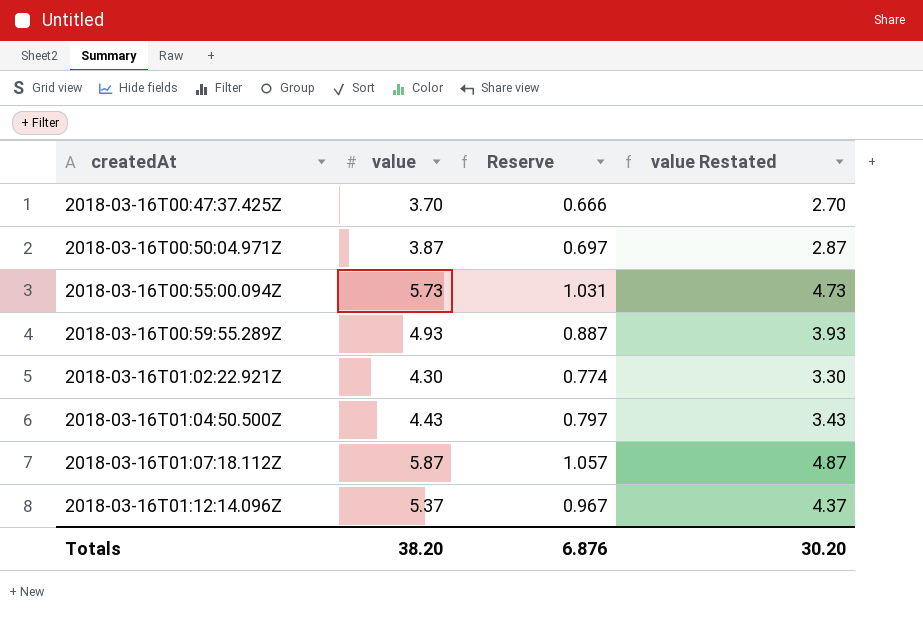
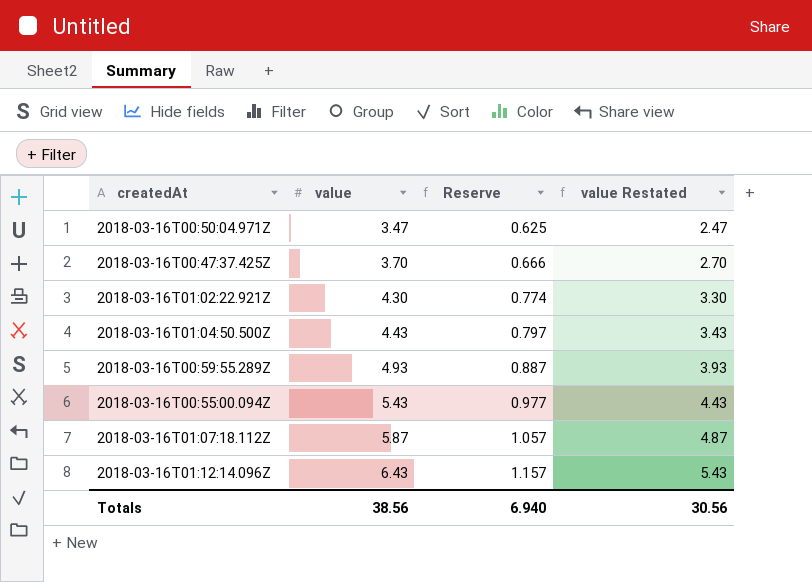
row order: createdAt ascending -> value ascending
2018-03-16T00:50:04.971Z | value: 3.87 -> 3.47
2018-03-16T00:50:04.971Z | Reserve: 0.697 -> 0.625
2018-03-16T00:50:04.971Z | value Restated: 2.87 -> 2.47
2018-03-16T00:55:00.094Z | value: 5.73 -> 5.43
2018-03-16T00:55:00.094Z | Reserve: 1.031 -> 0.977
2018-03-16T00:55:00.094Z | value Restated: 4.73 -> 4.43
2018-03-16T01:12:14.096Z | value: 5.37 -> 6.43
2018-03-16T01:12:14.096Z | Reserve: 0.967 -> 1.157
2018-03-16T01:12:14.096Z | value Restated: 4.37 -> 5.43
Totals | value: 38.20 -> 38.56
Totals | Reserve: 6.876 -> 6.940
Totals | value Restated: 30.20 -> 30.56

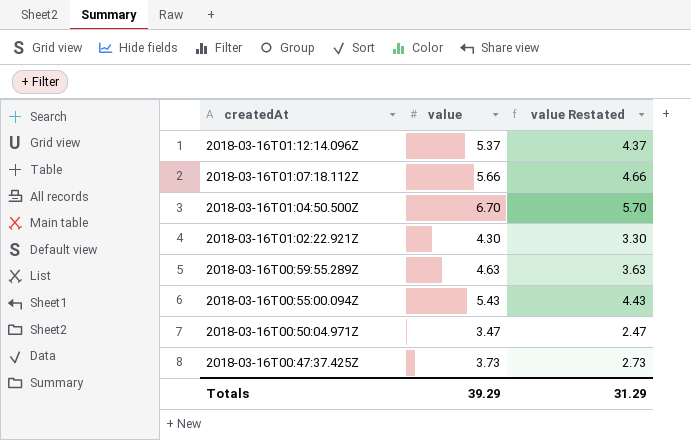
row order: value ascending -> createdAt descending
column Reserve | formula: [value] * 0.18 -> none
2018-03-16T01:12:14.096Z | value: 6.43 -> 5.37
2018-03-16T01:12:14.096Z | value Restated: 5.43 -> 4.37
2018-03-16T01:07:18.112Z | value: 5.87 -> 5.66
2018-03-16T01:07:18.112Z | value Restated: 4.87 -> 4.66
2018-03-16T01:04:50.500Z | value: 4.43 -> 6.70
2018-03-16T01:04:50.500Z | value Restated: 3.43 -> 5.70
2018-03-16T00:59:55.289Z | value: 4.93 -> 4.63
2018-03-16T00:59:55.289Z | value Restated: 3.93 -> 3.63
2018-03-16T00:47:37.425Z | value: 3.70 -> 3.73
2018-03-16T00:47:37.425Z | value Restated: 2.70 -> 2.73
Totals | value: 38.56 -> 39.29
Totals | value Restated: 30.56 -> 31.29

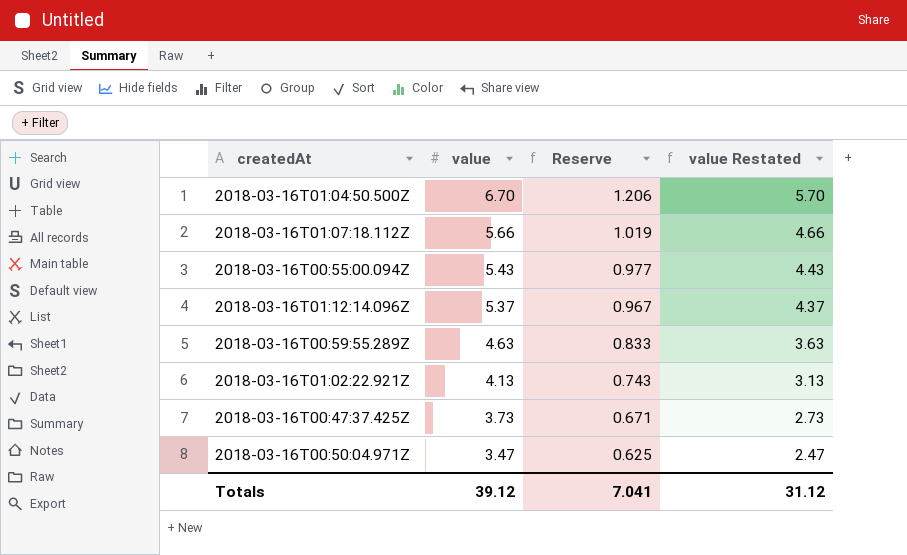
row order: createdAt descending -> value descending
column Reserve | formula: none -> [value] * 0.18
2018-03-16T01:02:22.921Z | value: 4.30 -> 4.13
2018-03-16T01:02:22.921Z | value Restated: 3.30 -> 3.13
Totals | value: 39.29 -> 39.12
Totals | value Restated: 31.29 -> 31.12

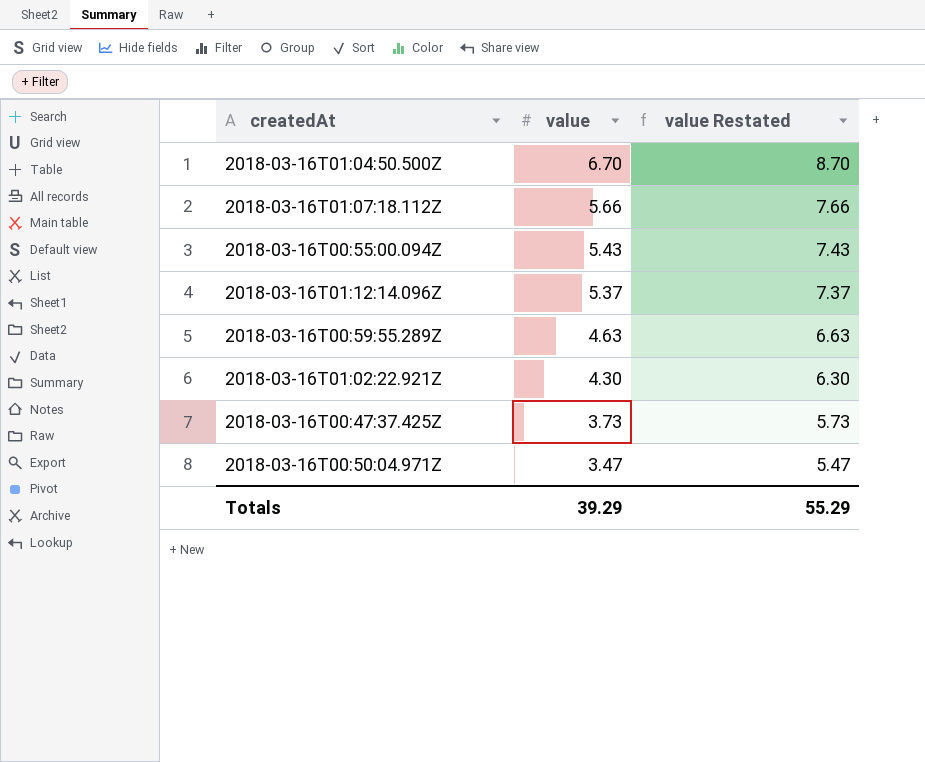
column Reserve | formula: [value] * 0.18 -> none
column value Restated | formula: [value] - 1 -> [value] + 2
2018-03-16T01:02:22.921Z | value: 4.13 -> 4.30
Totals | value: 39.12 -> 39.29
Totals | value Restated: 31.12 -> 55.29

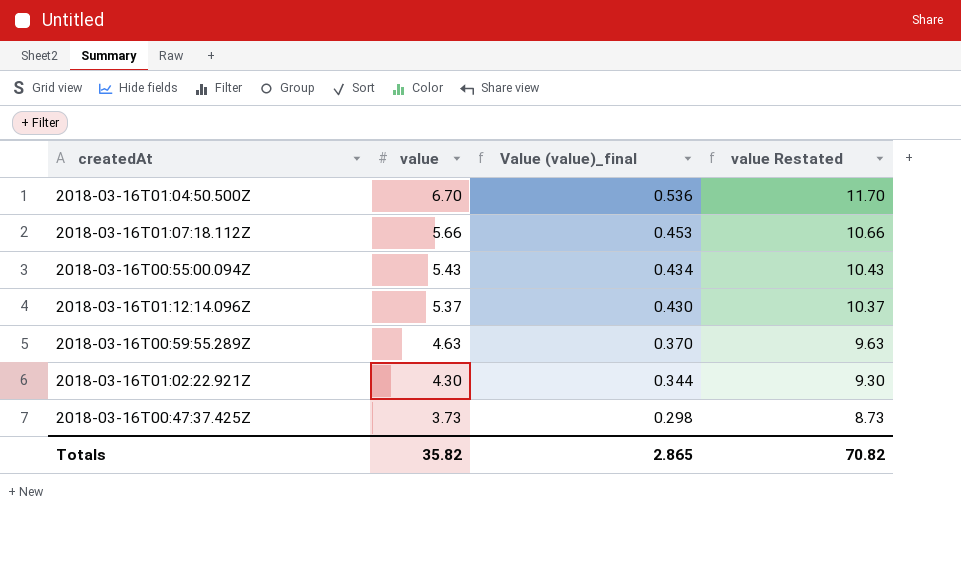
column Value (value)_final | formula: none -> [value] * 0.08
column value Restated | formula: [value] + 2 -> [value] + 5
row 2018-03-16T00:50:04.971Z: 3.47 | 5.47 -> none
Totals | value: 39.29 -> 35.82
Totals | value Restated: 55.29 -> 70.82

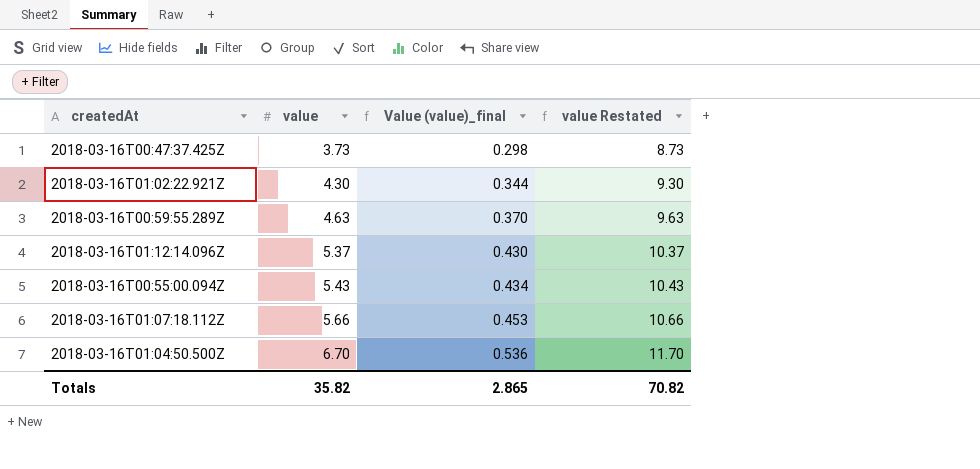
row order: value descending -> value ascending

